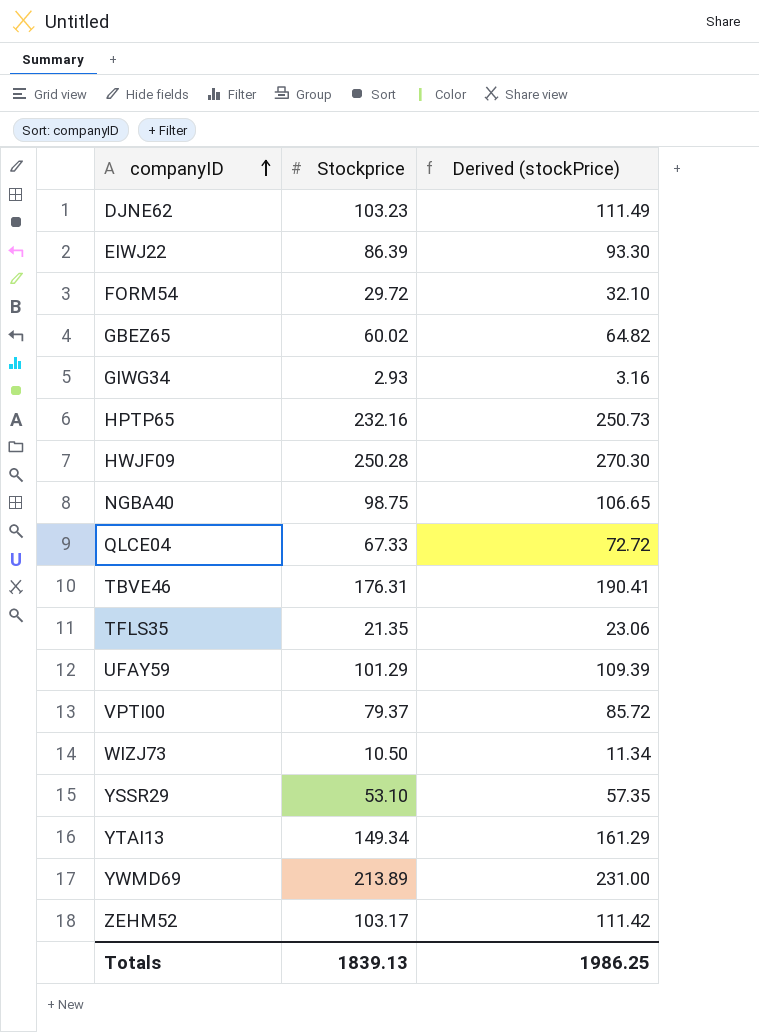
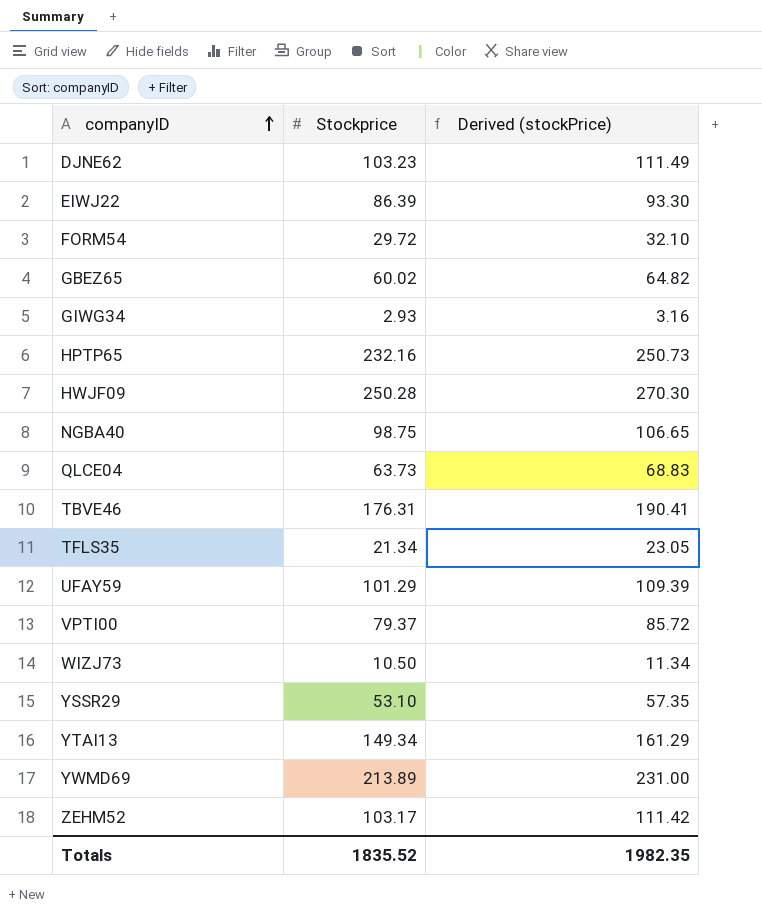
QLCE04 | Stockprice: 67.33 -> 63.73
QLCE04 | Derived (stockPrice): 72.72 -> 68.83
TFLS35 | Stockprice: 21.35 -> 21.34
TFLS35 | Derived (stockPrice): 23.06 -> 23.05
Totals | Stockprice: 1839.13 -> 1835.52
Totals | Derived (stockPrice): 1986.25 -> 1982.35

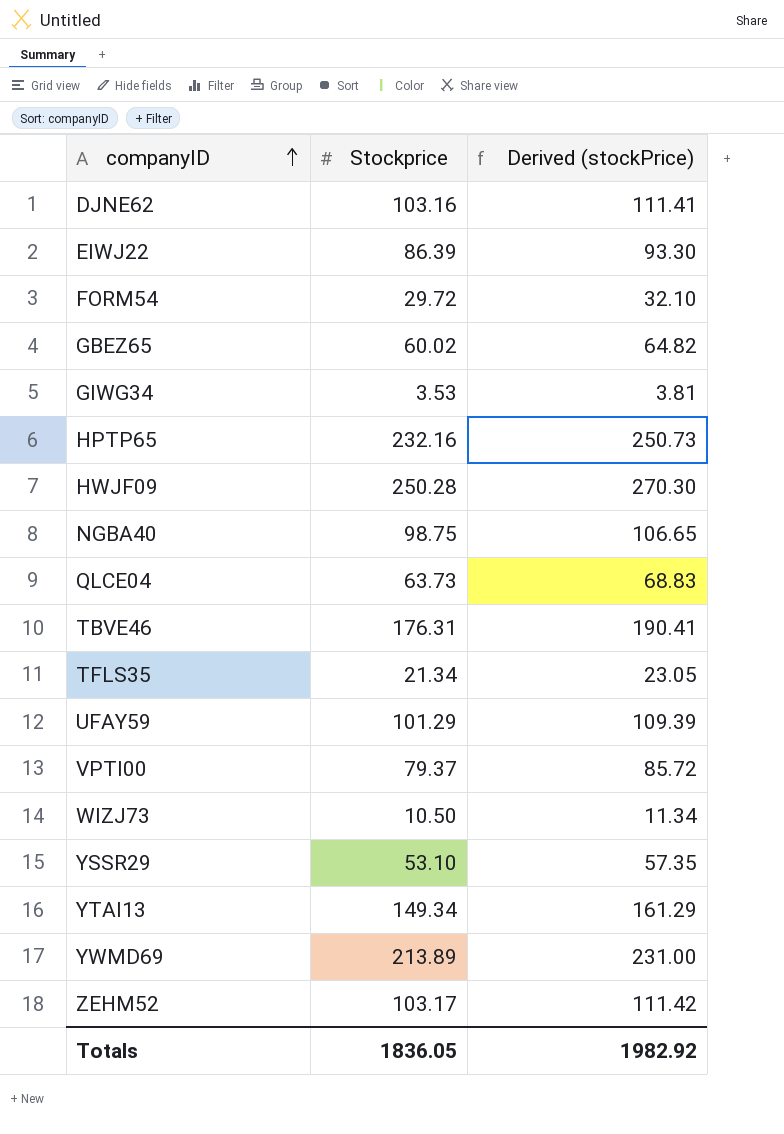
DJNE62 | Stockprice: 103.23 -> 103.16
DJNE62 | Derived (stockPrice): 111.49 -> 111.41
GIWG34 | Stockprice: 2.93 -> 3.53
GIWG34 | Derived (stockPrice): 3.16 -> 3.81
Totals | Stockprice: 1835.52 -> 1836.05
Totals | Derived (stockPrice): 1982.35 -> 1982.92

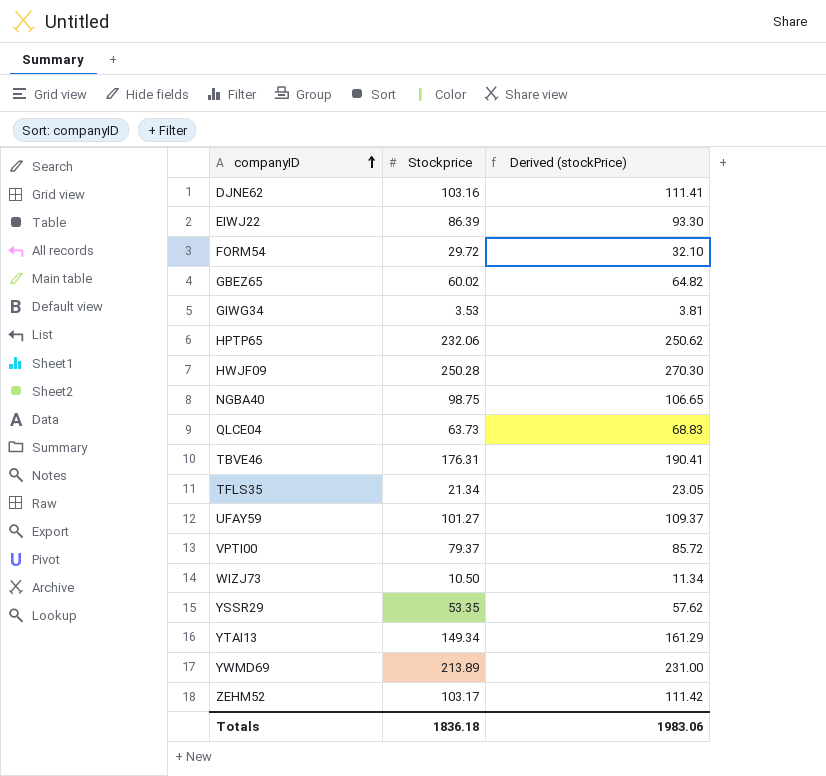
HPTP65 | Stockprice: 232.16 -> 232.06
HPTP65 | Derived (stockPrice): 250.73 -> 250.62
UFAY59 | Stockprice: 101.29 -> 101.27
UFAY59 | Derived (stockPrice): 109.39 -> 109.37
YSSR29 | Stockprice: 53.10 -> 53.35
YSSR29 | Derived (stockPrice): 57.35 -> 57.62
Totals | Stockprice: 1836.05 -> 1836.18
Totals | Derived (stockPrice): 1982.92 -> 1983.06

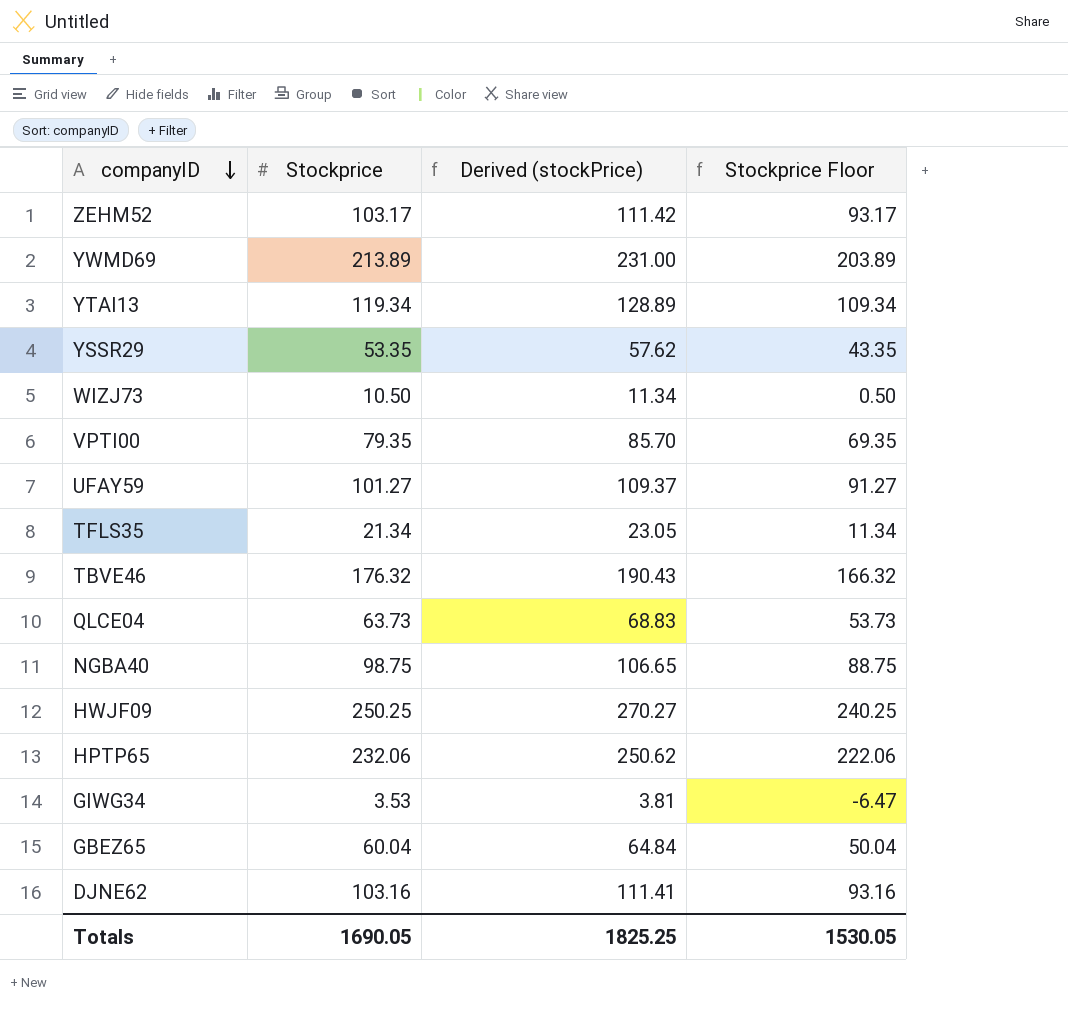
row order: companyID ascending -> companyID descending
column Stockprice Floor | formula: none -> [Stockprice] - 10
row EIWJ22: 86.39 | 93.30 -> none
row FORM54: 29.72 | 32.10 -> none
YTAI13 | Stockprice: 149.34 -> 119.34
YTAI13 | Derived (stockPrice): 161.29 -> 128.89
VPTI00 | Stockprice: 79.37 -> 79.35
VPTI00 | Derived (stockPrice): 85.72 -> 85.70
TBVE46 | Stockprice: 176.31 -> 176.32
TBVE46 | Derived (stockPrice): 190.41 -> 190.43
HWJF09 | Stockprice: 250.28 -> 250.25
HWJF09 | Derived (stockPrice): 270.30 -> 270.27
GBEZ65 | Stockprice: 60.02 -> 60.04
GBEZ65 | Derived (stockPrice): 64.82 -> 64.84
Totals | Stockprice: 1836.18 -> 1690.05
Totals | Derived (stockPrice): 1983.06 -> 1825.25

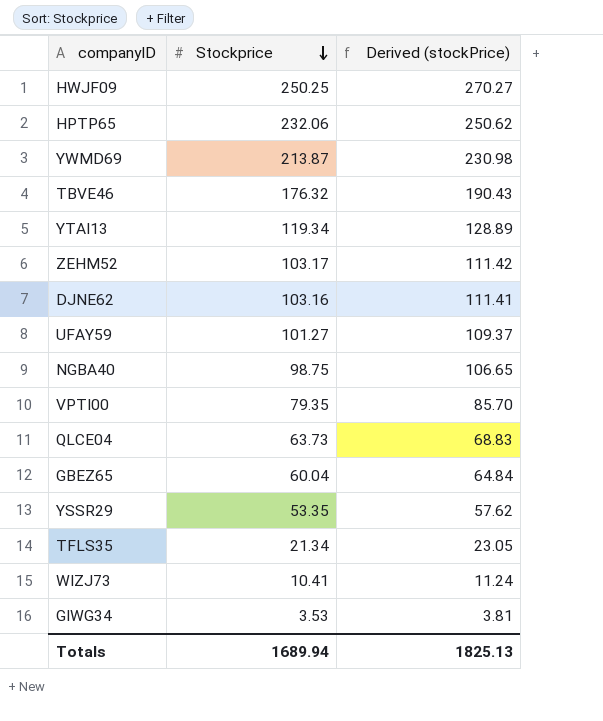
row order: companyID descending -> Stockprice descending
column Stockprice Floor | formula: [Stockprice] - 10 -> none
YWMD69 | Stockprice: 213.89 -> 213.87
YWMD69 | Derived (stockPrice): 231.00 -> 230.98
WIZJ73 | Stockprice: 10.50 -> 10.41
WIZJ73 | Derived (stockPrice): 11.34 -> 11.24
Totals | Stockprice: 1690.05 -> 1689.94
Totals | Derived (stockPrice): 1825.25 -> 1825.13

